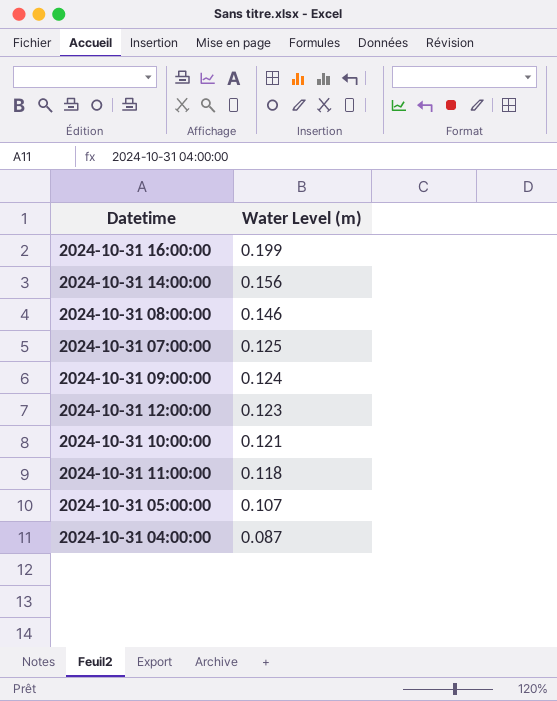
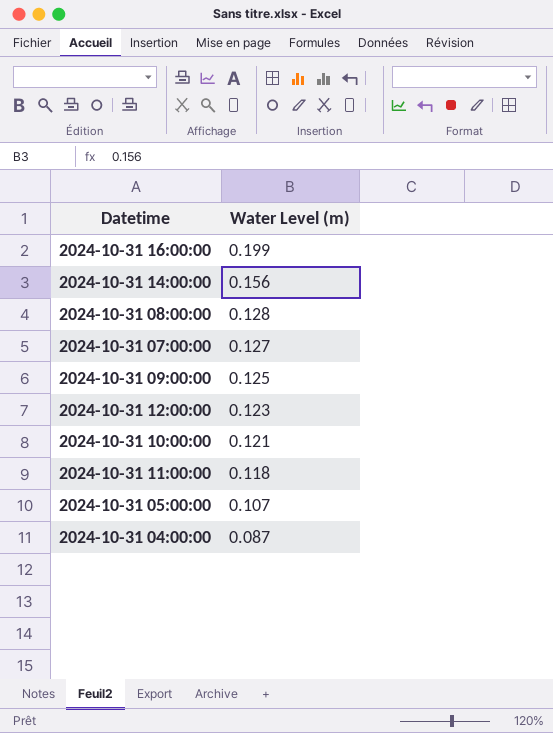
2024-10-31 08:00:00 | Water Level (m): 0.146 -> 0.128
2024-10-31 07:00:00 | Water Level (m): 0.125 -> 0.127
2024-10-31 09:00:00 | Water Level (m): 0.124 -> 0.125

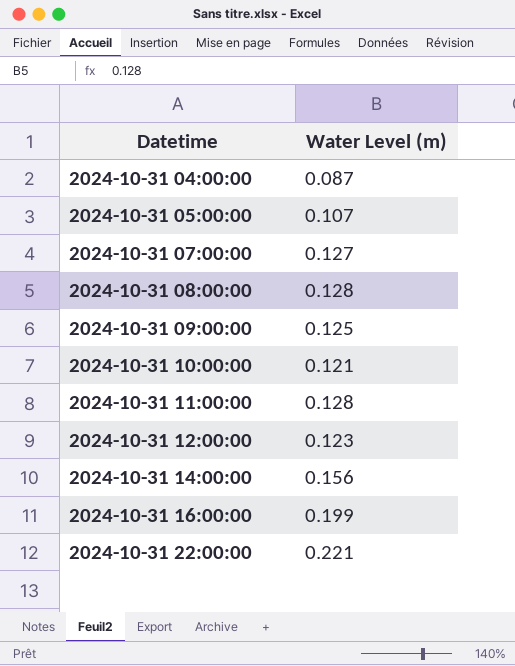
row order: Water Level (m) descending -> Datetime ascending
2024-10-31 11:00:00 | Water Level (m): 0.118 -> 0.128
row 2024-10-31 22:00:00: none -> 0.221

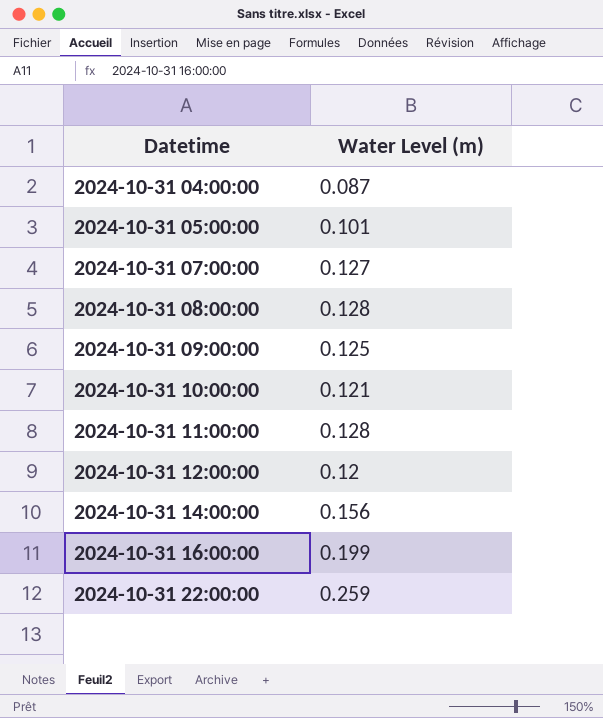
2024-10-31 05:00:00 | Water Level (m): 0.107 -> 0.101
2024-10-31 12:00:00 | Water Level (m): 0.123 -> 0.12
2024-10-31 22:00:00 | Water Level (m): 0.221 -> 0.259

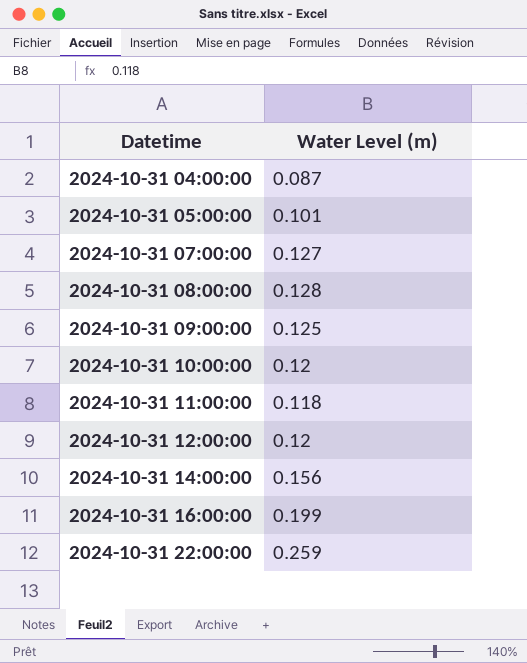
2024-10-31 10:00:00 | Water Level (m): 0.121 -> 0.12
2024-10-31 11:00:00 | Water Level (m): 0.128 -> 0.118

